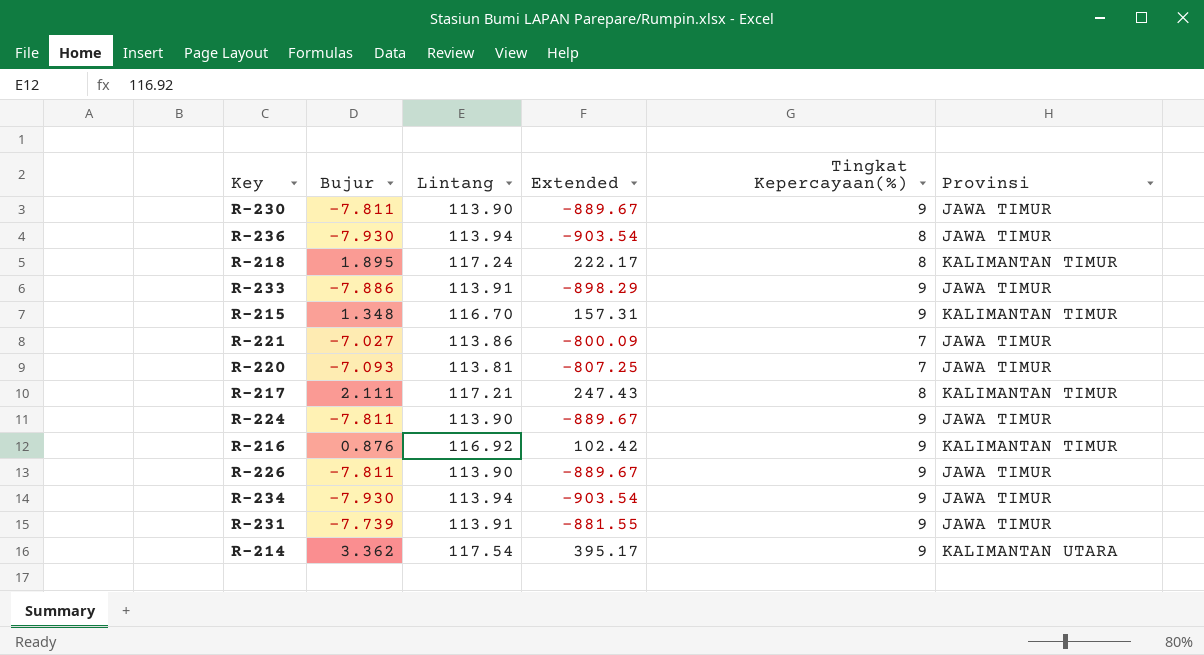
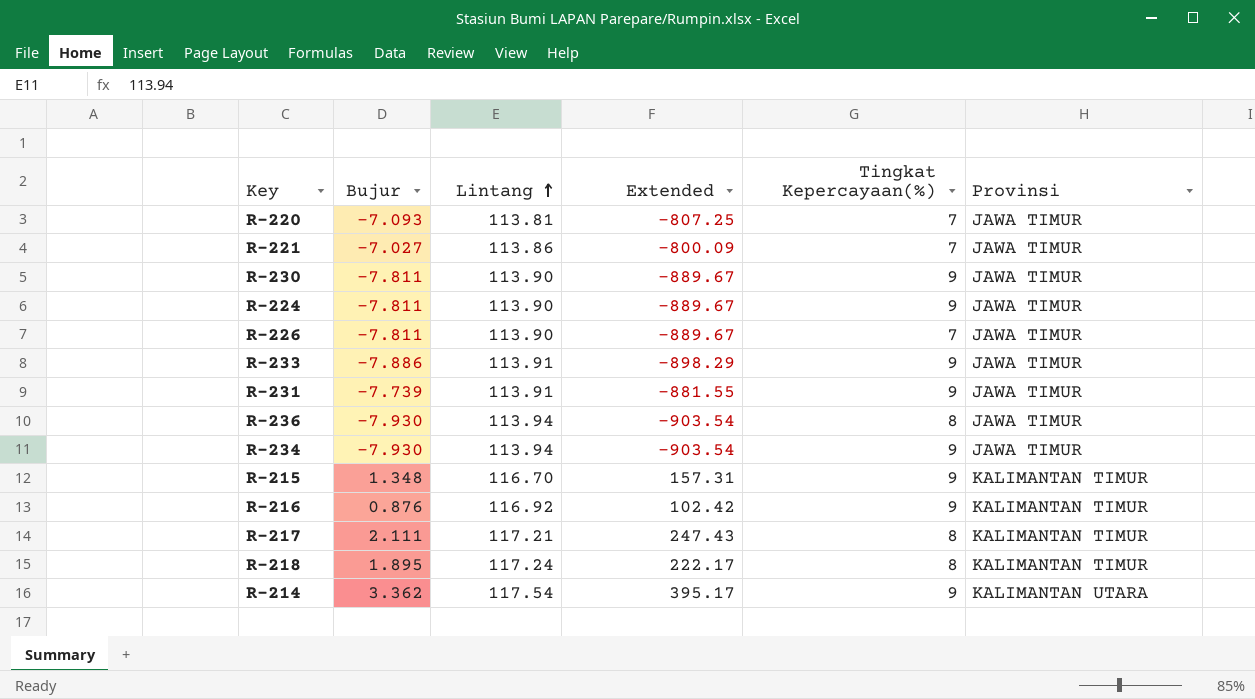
row order: none -> Lintang ascending
R-226 | Tingkat Kepercayaan(%): 9 -> 7

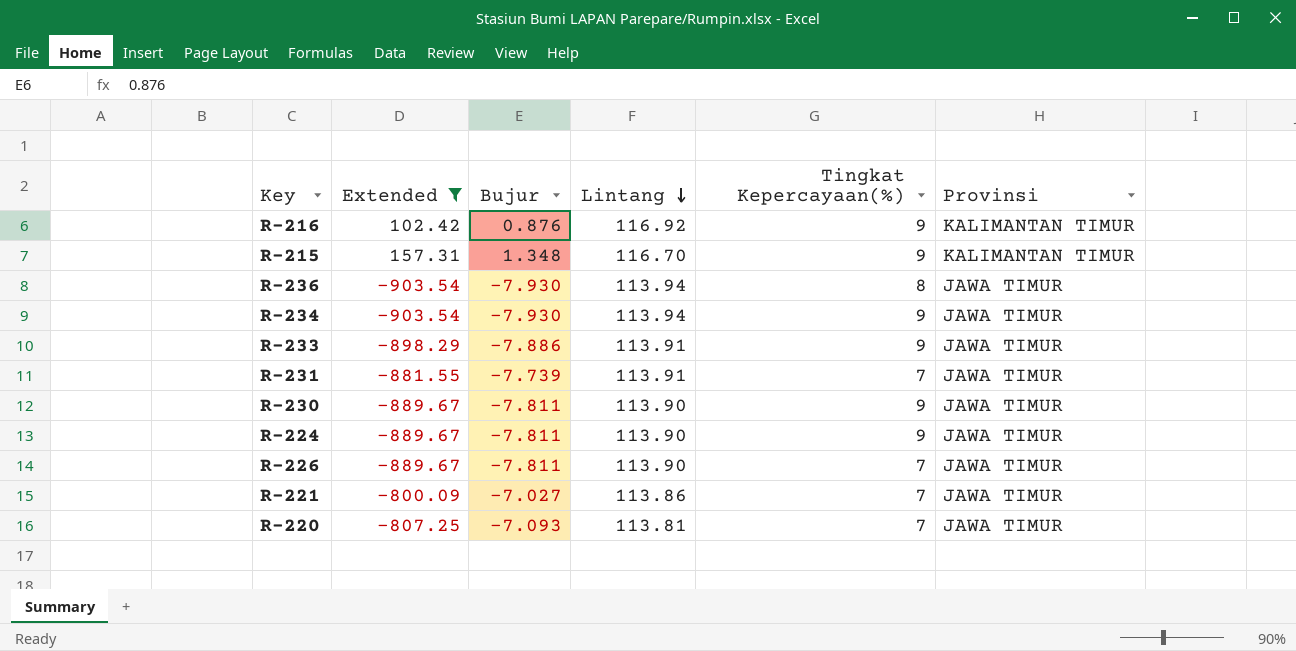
filter: none -> Extended <= 157.31
row order: Lintang ascending -> Lintang descending
column Extended | position: 4 -> 2
R-231 | Tingkat Kepercayaan(%): 9 -> 7

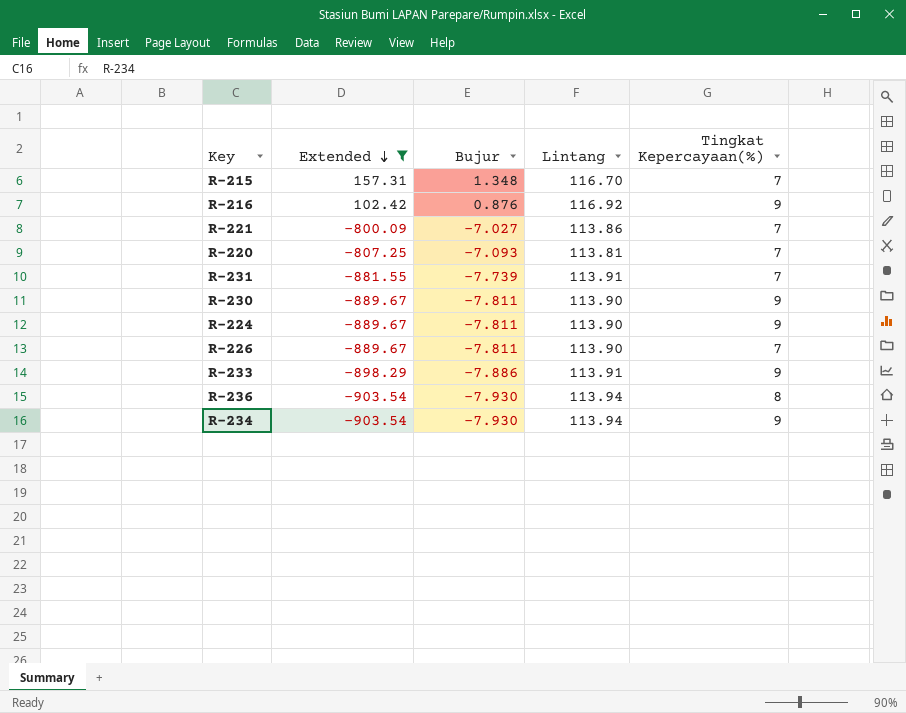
row order: Lintang descending -> Extended descending
column Provinsi | position: 6 -> none
R-215 | Tingkat Kepercayaan(%): 9 -> 7

